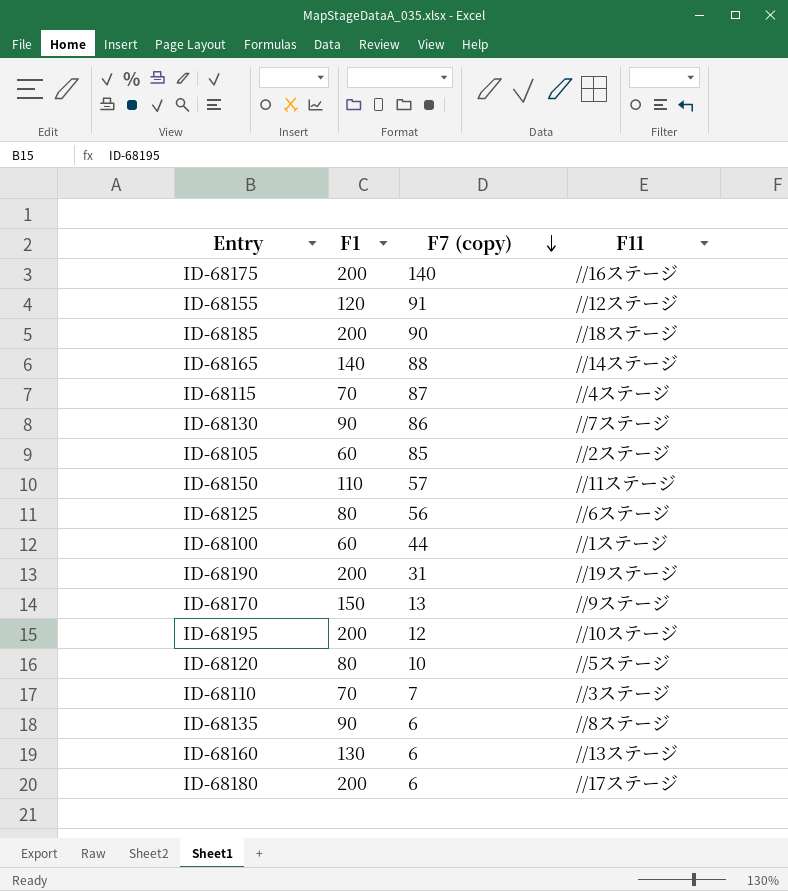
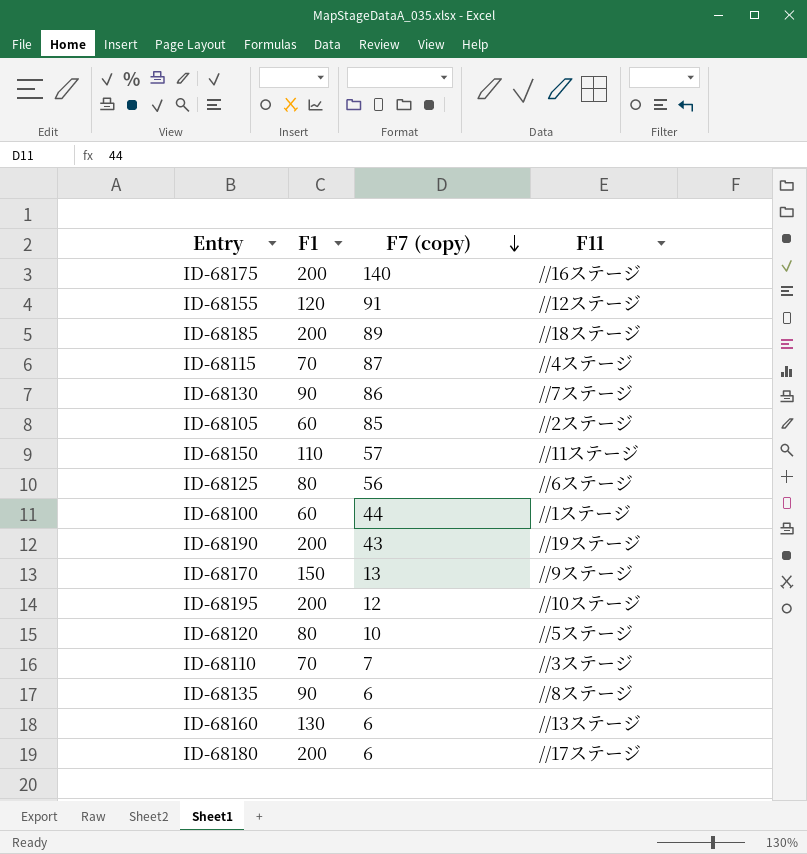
row ID-68165: 140 | 88 | //14ステージ -> none
ID-68185 | F7 (copy): 90 -> 89
ID-68190 | F7 (copy): 31 -> 43

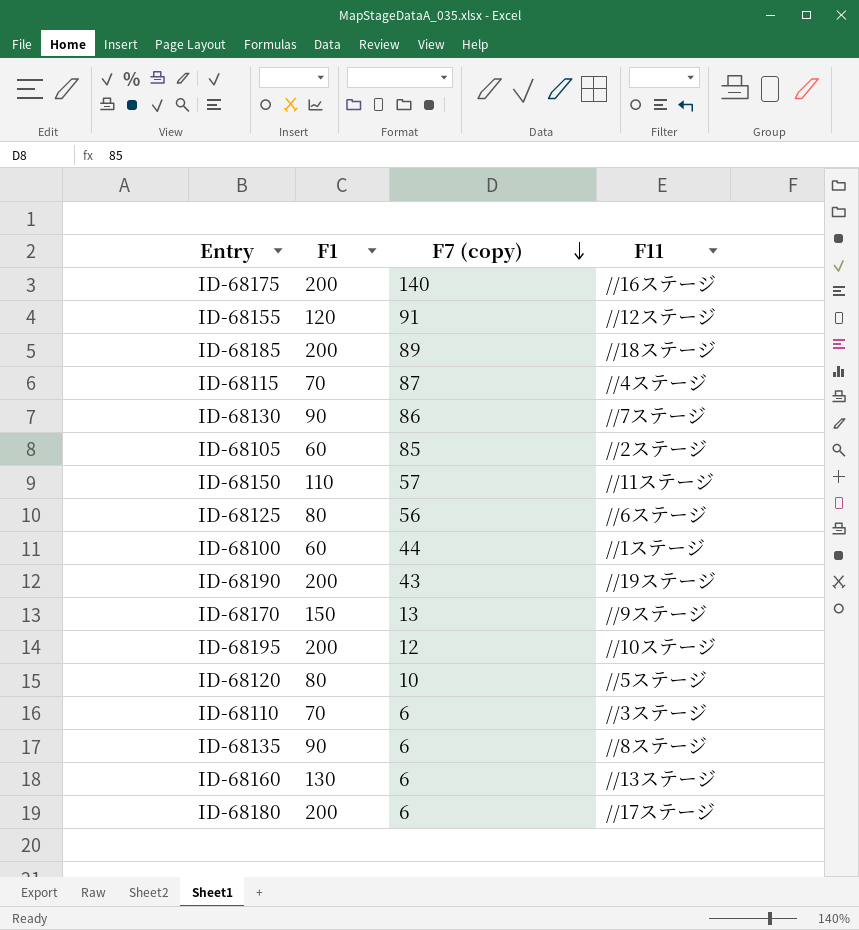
ID-68110 | F7 (copy): 7 -> 6

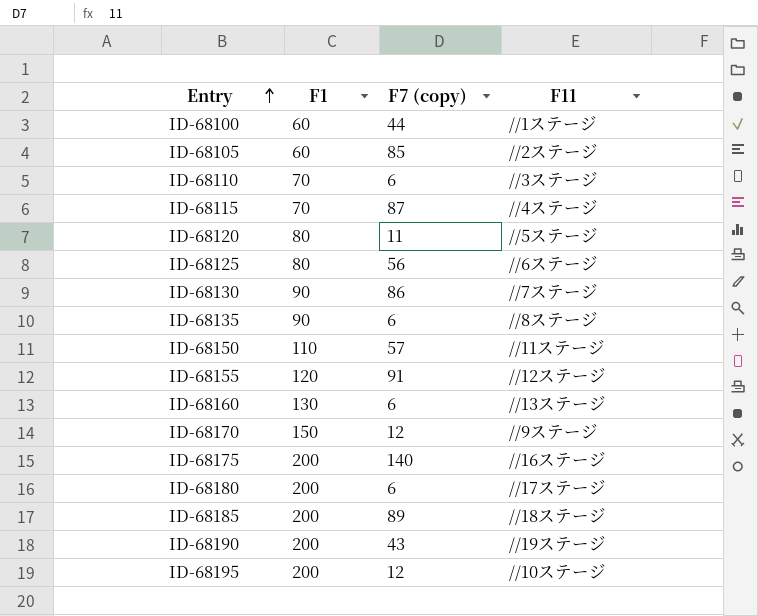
row order: F7 (copy) descending -> Entry ascending
ID-68120 | F7 (copy): 10 -> 11
ID-68170 | F7 (copy): 13 -> 12

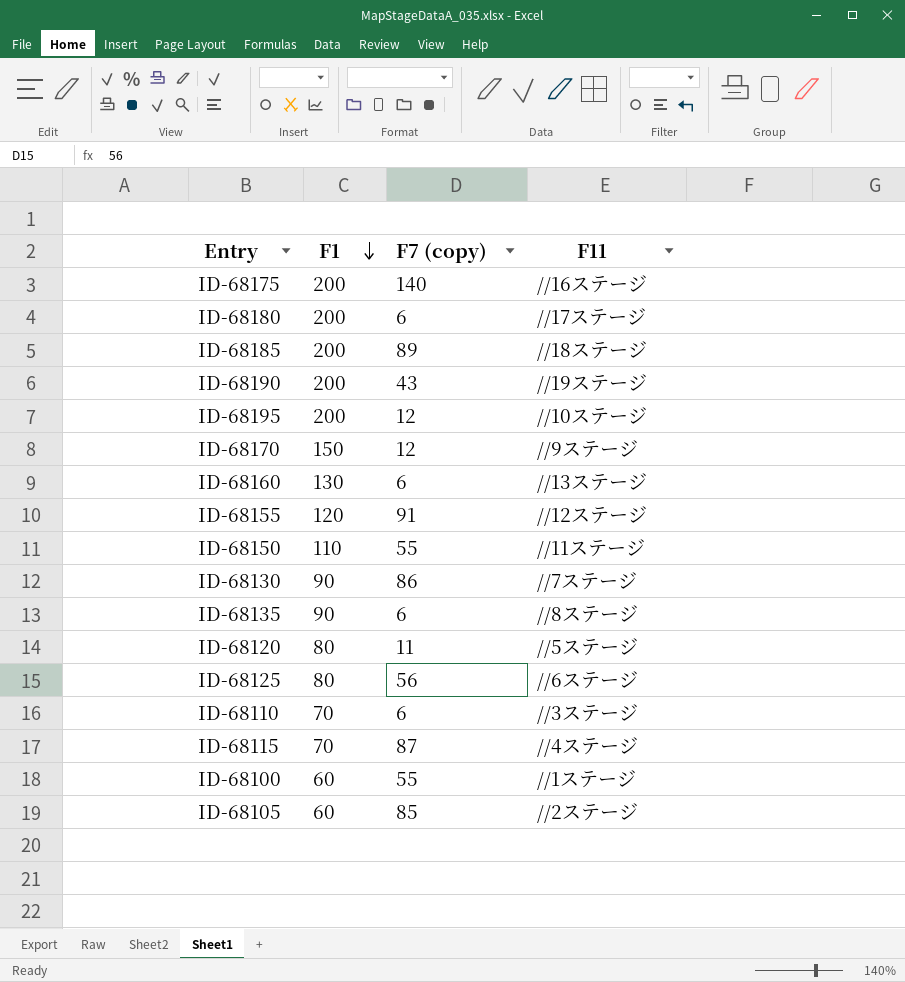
row order: Entry ascending -> F1 descending
ID-68150 | F7 (copy): 57 -> 55
ID-68100 | F7 (copy): 44 -> 55

